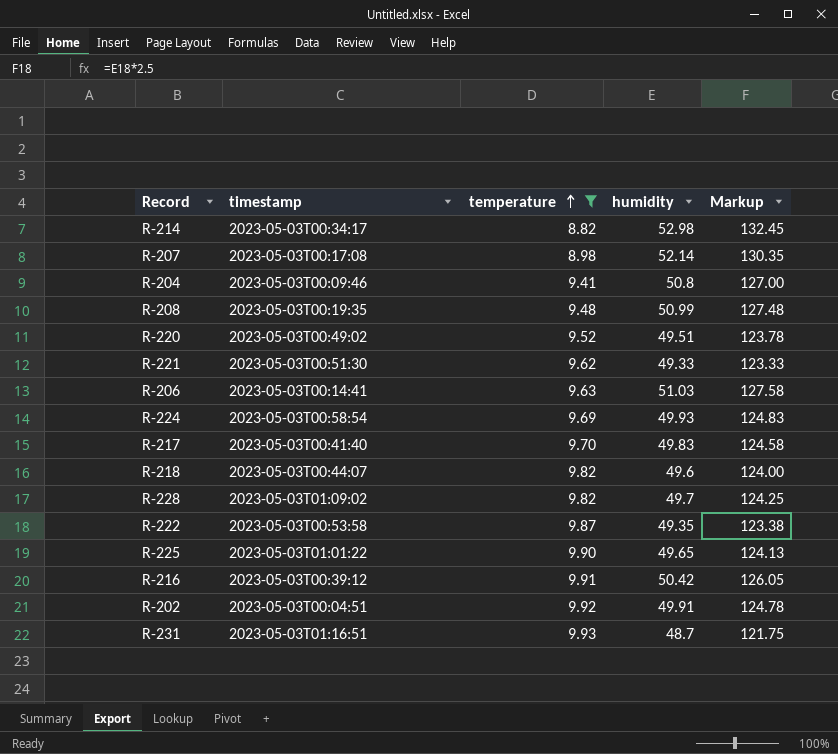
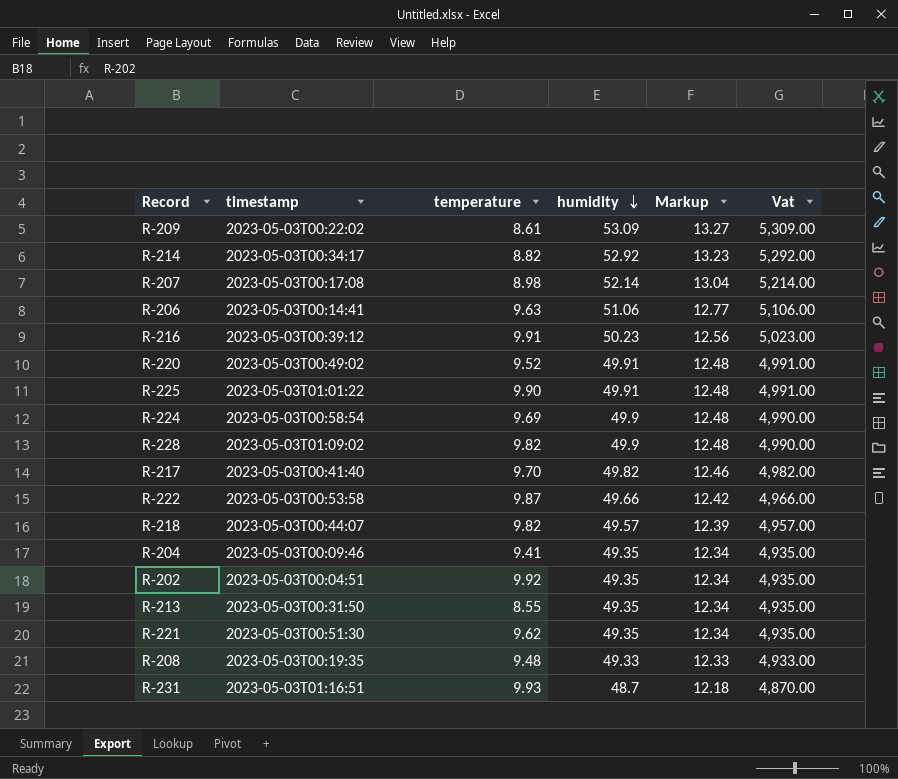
filter: temperature >= 8.82 -> none
row order: temperature ascending -> humidity descending
column Markup | formula: [humidity] * 2.5 -> [humidity] * 0.25
column Vat | formula: none -> [humidity] * 100
R-214 | humidity: 52.98 -> 52.92
R-206 | humidity: 51.03 -> 51.06
R-216 | humidity: 50.42 -> 50.23
R-220 | humidity: 49.51 -> 49.91
R-225 | humidity: 49.65 -> 49.91
R-224 | humidity: 49.93 -> 49.9
R-228 | humidity: 49.7 -> 49.9
R-217 | humidity: 49.83 -> 49.82
R-222 | humidity: 49.35 -> 49.66
R-218 | humidity: 49.6 -> 49.57
R-204 | humidity: 50.8 -> 49.35
R-202 | humidity: 49.91 -> 49.35
R-221 | humidity: 49.33 -> 49.35
R-208 | humidity: 50.99 -> 49.33

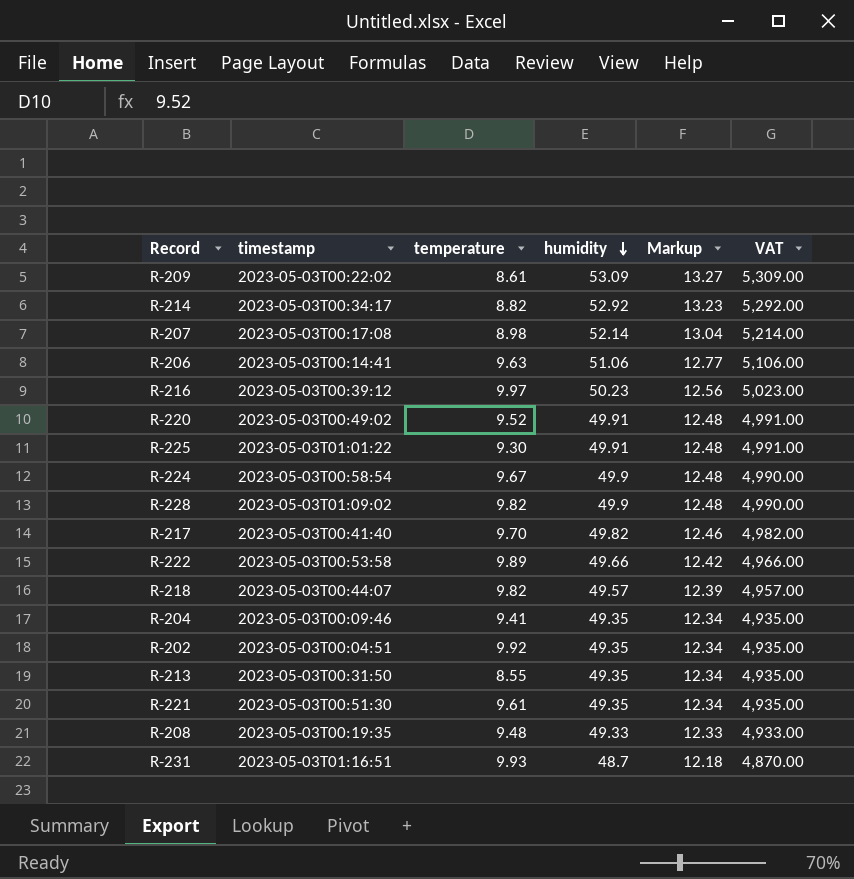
column name: Vat -> VAT
R-216 | temperature: 9.91 -> 9.97
R-225 | temperature: 9.90 -> 9.30
R-224 | temperature: 9.69 -> 9.67
R-222 | temperature: 9.87 -> 9.89
R-221 | temperature: 9.62 -> 9.61

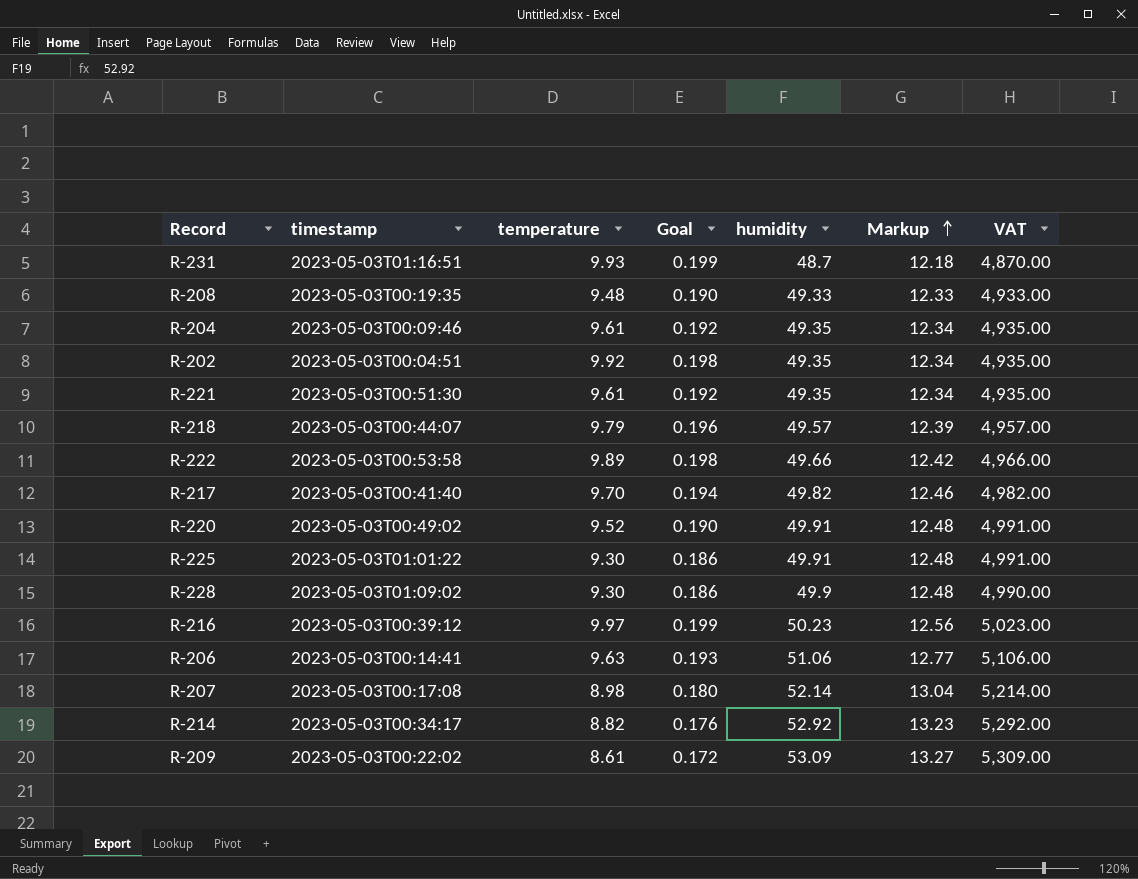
row order: humidity descending -> Markup ascending
column Goal | formula: none -> [temperature] * 0.02
row R-224: 2023-05-03T00:58:54 | 9.67 | 49.9 | 12.48 | 4,990.00 -> none
row R-213: 2023-05-03T00:31:50 | 8.55 | 49.35 | 12.34 | 4,935.00 -> none
R-204 | temperature: 9.41 -> 9.61
R-218 | temperature: 9.82 -> 9.79
R-228 | temperature: 9.82 -> 9.30

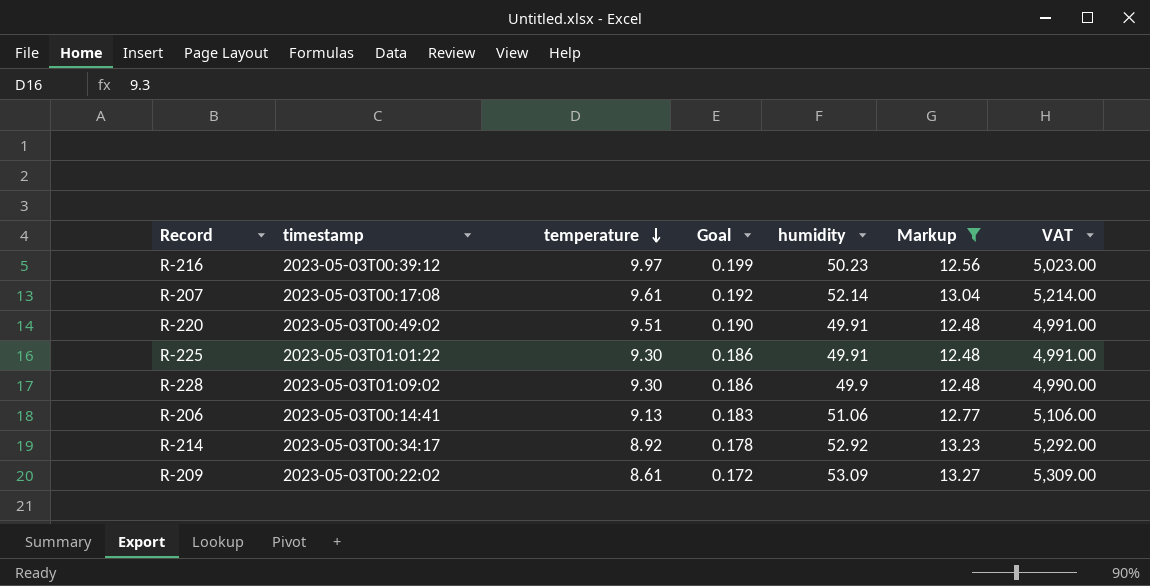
filter: none -> Markup >= 12.48
row order: Markup ascending -> temperature descending
R-207 | temperature: 8.98 -> 9.61
R-207 | Goal: 0.180 -> 0.192
R-220 | temperature: 9.52 -> 9.51
R-206 | temperature: 9.63 -> 9.13
R-206 | Goal: 0.193 -> 0.183
R-214 | temperature: 8.82 -> 8.92
R-214 | Goal: 0.176 -> 0.178

